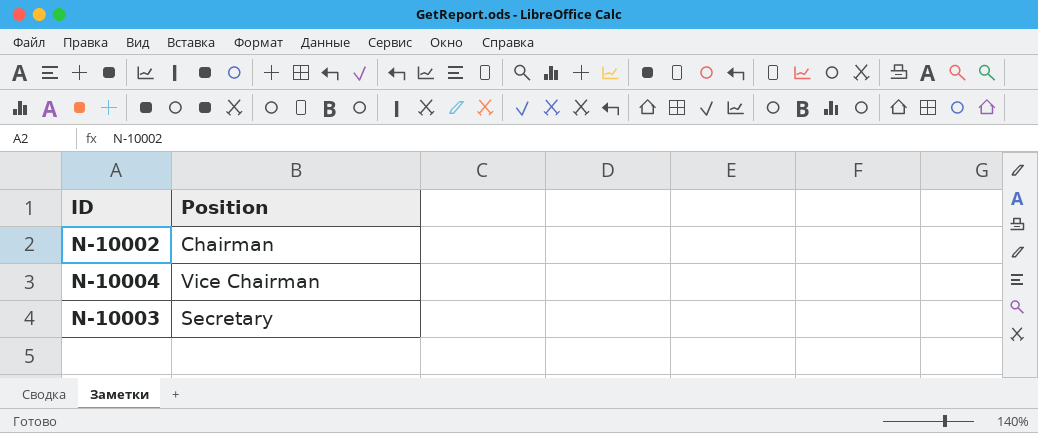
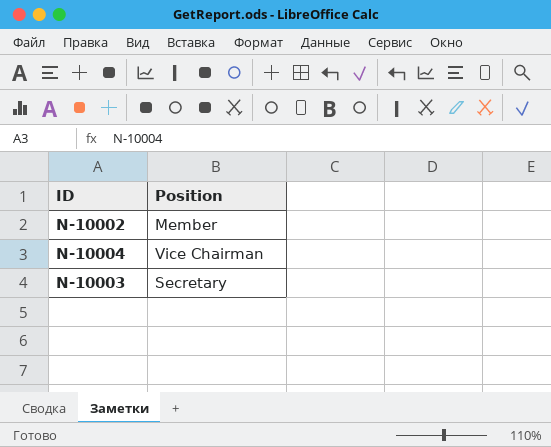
N-10002 | Position: Chairman -> Member

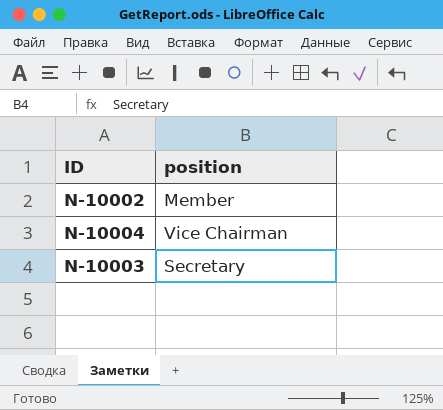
column name: Position -> position

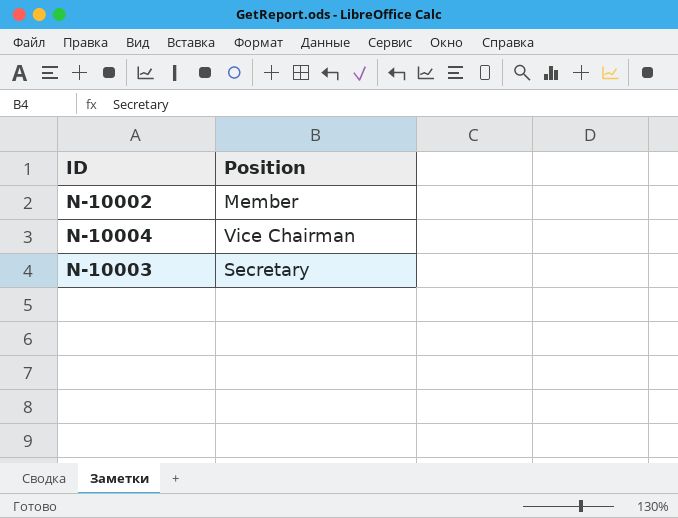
column name: position -> Position

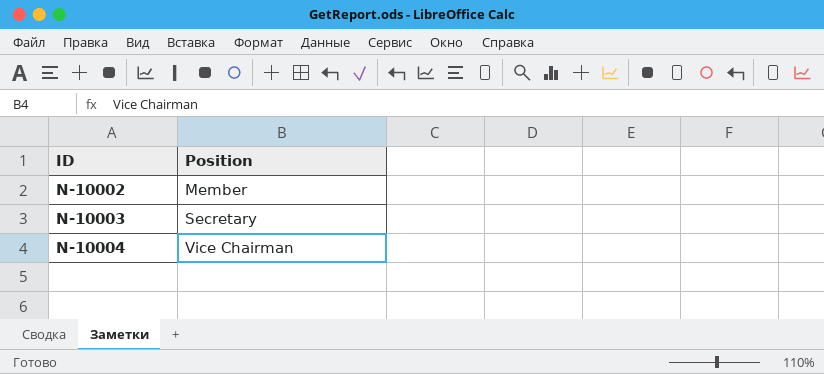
row order: none -> ID ascending

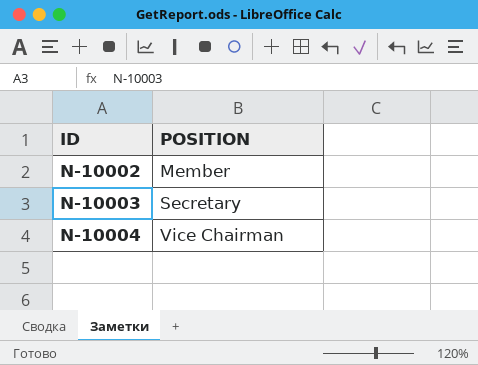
column name: Position -> POSITION

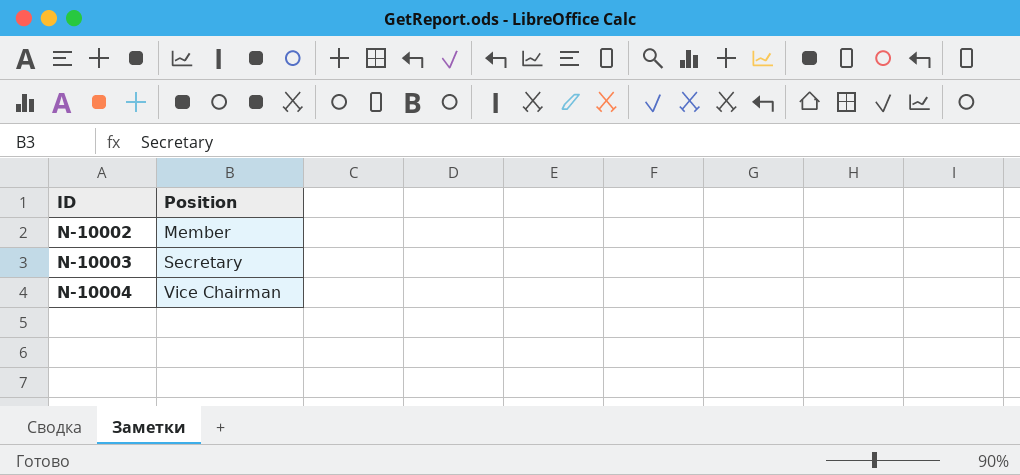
column name: POSITION -> Position

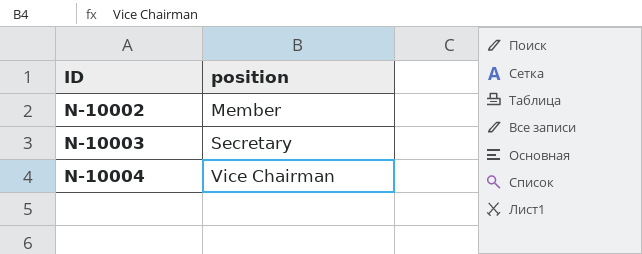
column name: Position -> position

